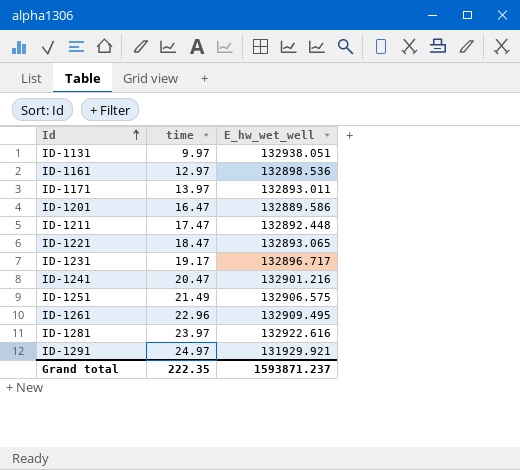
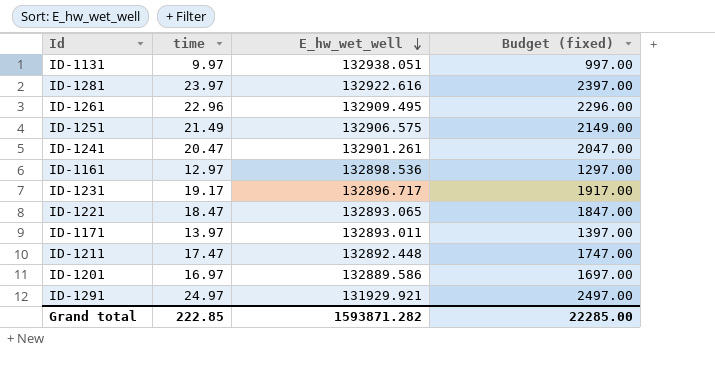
row order: Id ascending -> E_hw_wet_well descending
column Budget (fixed) | formula: none -> [time] * 100
ID-1241 | E_hw_wet_well: 132901.216 -> 132901.261
ID-1201 | time: 16.47 -> 16.97
Grand total | time: 222.35 -> 222.85
Grand total | E_hw_wet_well: 1593871.237 -> 1593871.282

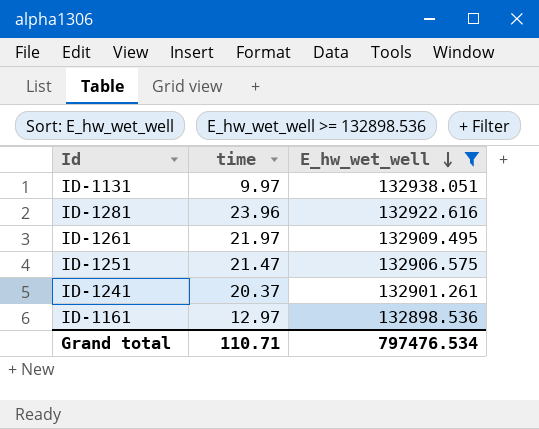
filter: none -> E_hw_wet_well >= 132898.536
column Budget (fixed) | formula: [time] * 100 -> none
ID-1281 | time: 23.97 -> 23.96
ID-1261 | time: 22.96 -> 21.97
ID-1251 | time: 21.49 -> 21.47
ID-1241 | time: 20.47 -> 20.37
Grand total | time: 222.85 -> 110.71
Grand total | E_hw_wet_well: 1593871.282 -> 797476.534

